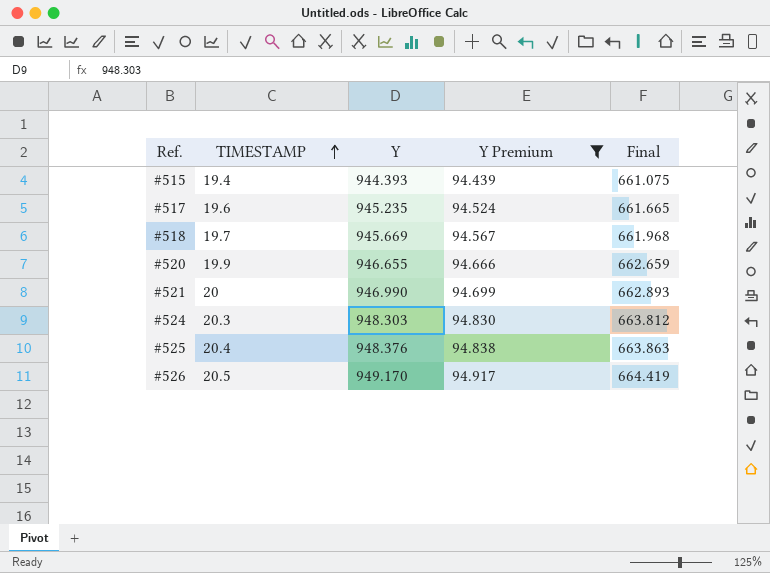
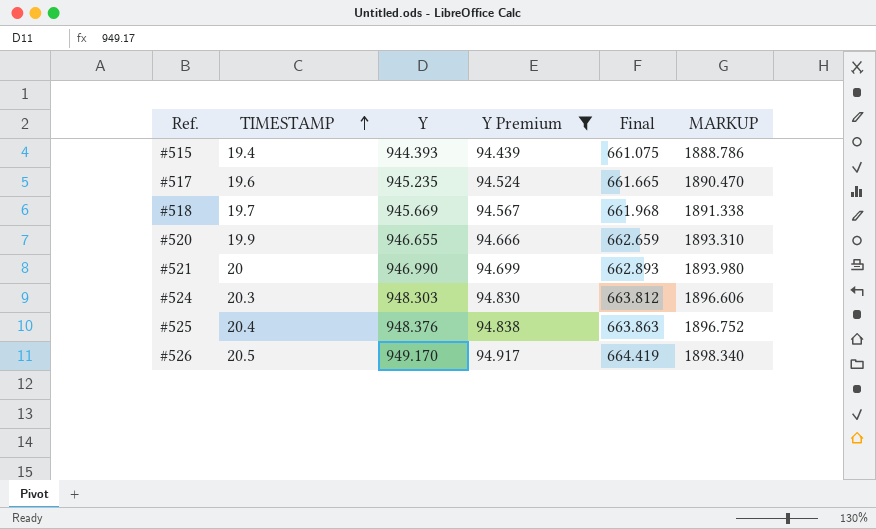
column MARKUP | formula: none -> [Y] * 2

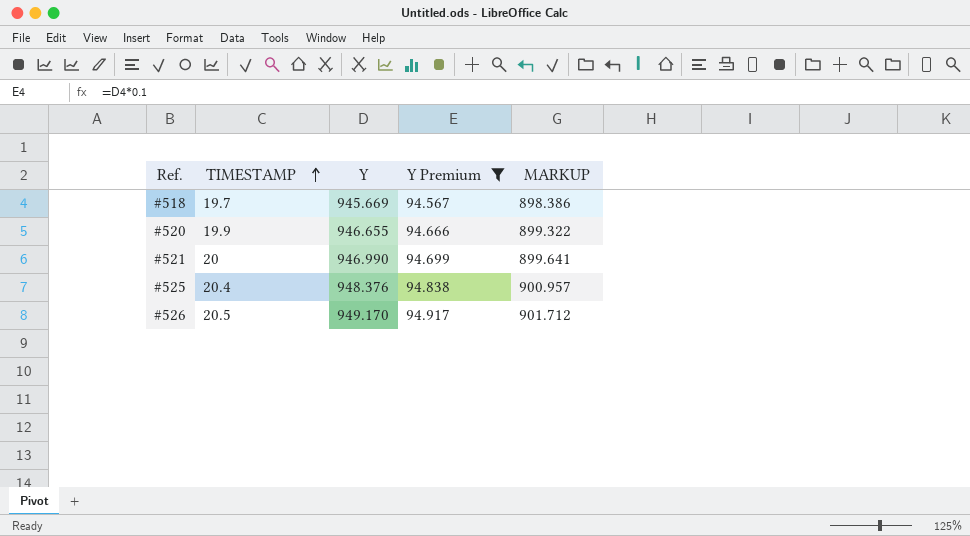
column Final | formula: [Y] * 0.7 -> none
column MARKUP | formula: [Y] * 2 -> [Y] * 0.95
row #515: 19.4 | 944.393 | 94.439 | 661.075 | 1888.786 -> none
row #517: 19.6 | 945.235 | 94.524 | 661.665 | 1890.470 -> none
row #524: 20.3 | 948.303 | 94.830 | 663.812 | 1896.606 -> none

